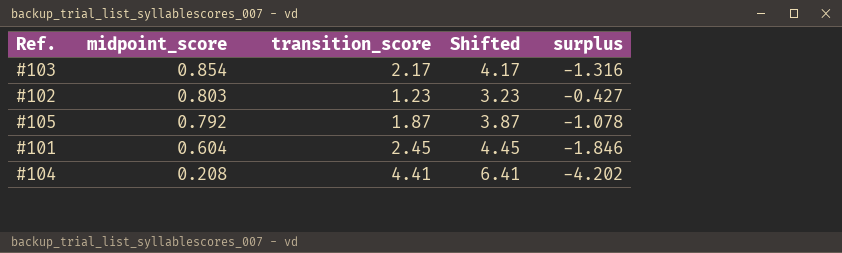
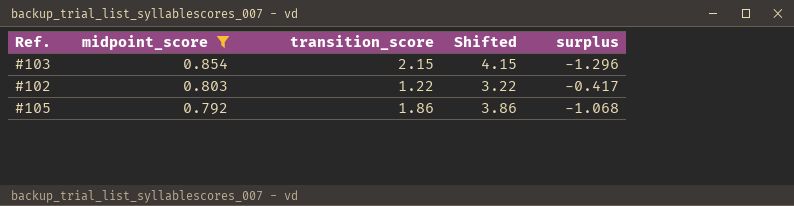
filter: none -> midpoint_score >= 0.792
#103 | transition_score: 2.17 -> 2.15
#103 | Shifted: 4.17 -> 4.15
#103 | surplus: -1.316 -> -1.296
#102 | transition_score: 1.23 -> 1.22
#102 | Shifted: 3.23 -> 3.22
#102 | surplus: -0.427 -> -0.417
#105 | transition_score: 1.87 -> 1.86
#105 | Shifted: 3.87 -> 3.86
#105 | surplus: -1.078 -> -1.068

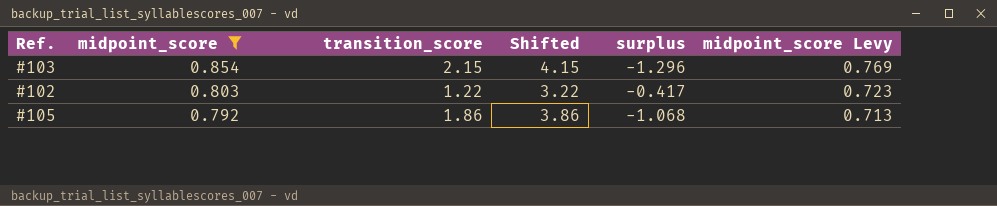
column midpoint_score Levy | formula: none -> [midpoint_score] * 0.9

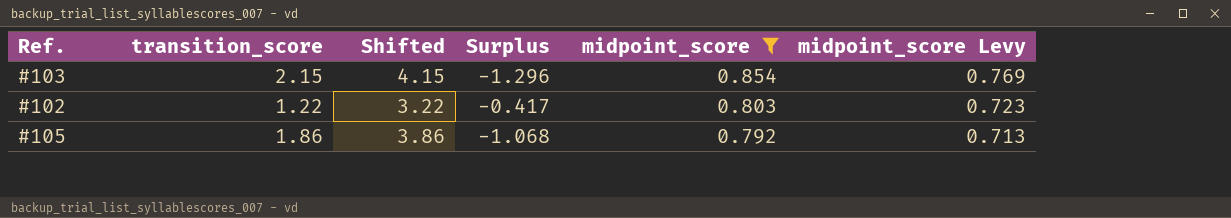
column name: surplus -> Surplus
column midpoint_score | position: 2 -> 5

